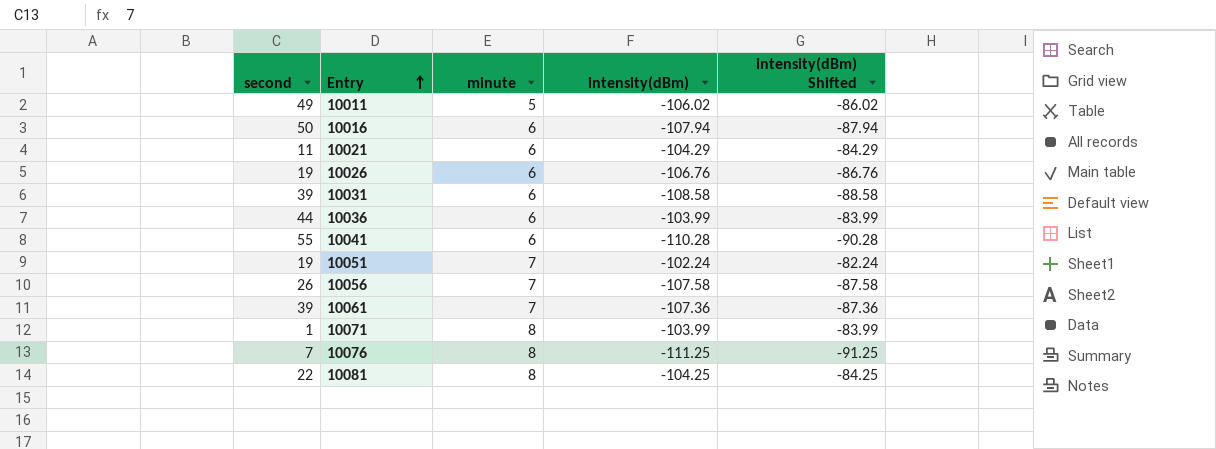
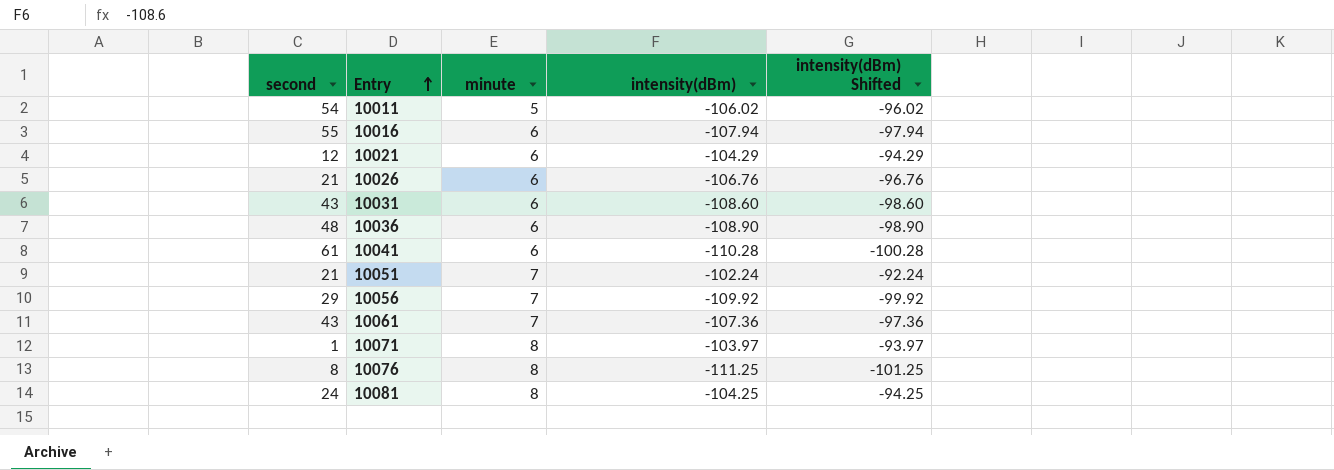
column intensity(dBm) Shifted | formula: [intensity(dBm)] + 20 -> [intensity(dBm)] + 10
10011 | second: 49 -> 54
10016 | second: 50 -> 55
10021 | second: 11 -> 12
10026 | second: 19 -> 21
10031 | second: 39 -> 43
10031 | intensity(dBm): -108.58 -> -108.60
10036 | second: 44 -> 48
10036 | intensity(dBm): -103.99 -> -108.90
10041 | second: 55 -> 61
10051 | second: 19 -> 21
10056 | second: 26 -> 29
10056 | intensity(dBm): -107.58 -> -109.92
10061 | second: 39 -> 43
10071 | intensity(dBm): -103.99 -> -103.97
10076 | second: 7 -> 8
10081 | second: 22 -> 24

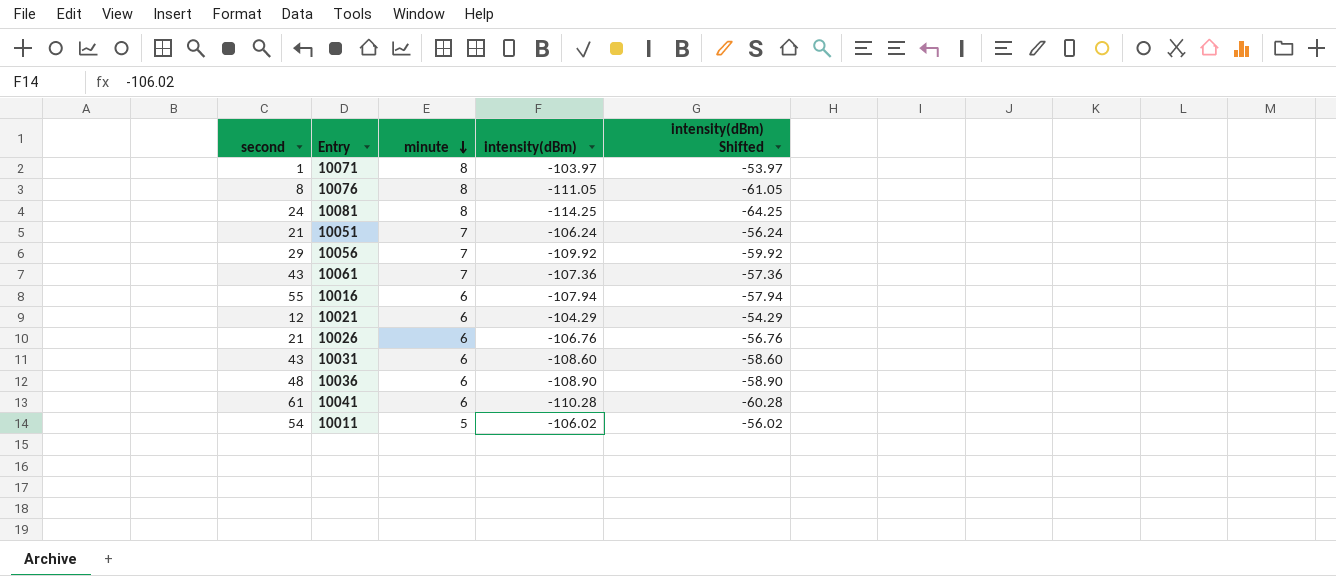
row order: Entry ascending -> minute descending
column intensity(dBm) Shifted | formula: [intensity(dBm)] + 10 -> [intensity(dBm)] + 50
10076 | intensity(dBm): -111.25 -> -111.05
10081 | intensity(dBm): -104.25 -> -114.25
10051 | intensity(dBm): -102.24 -> -106.24

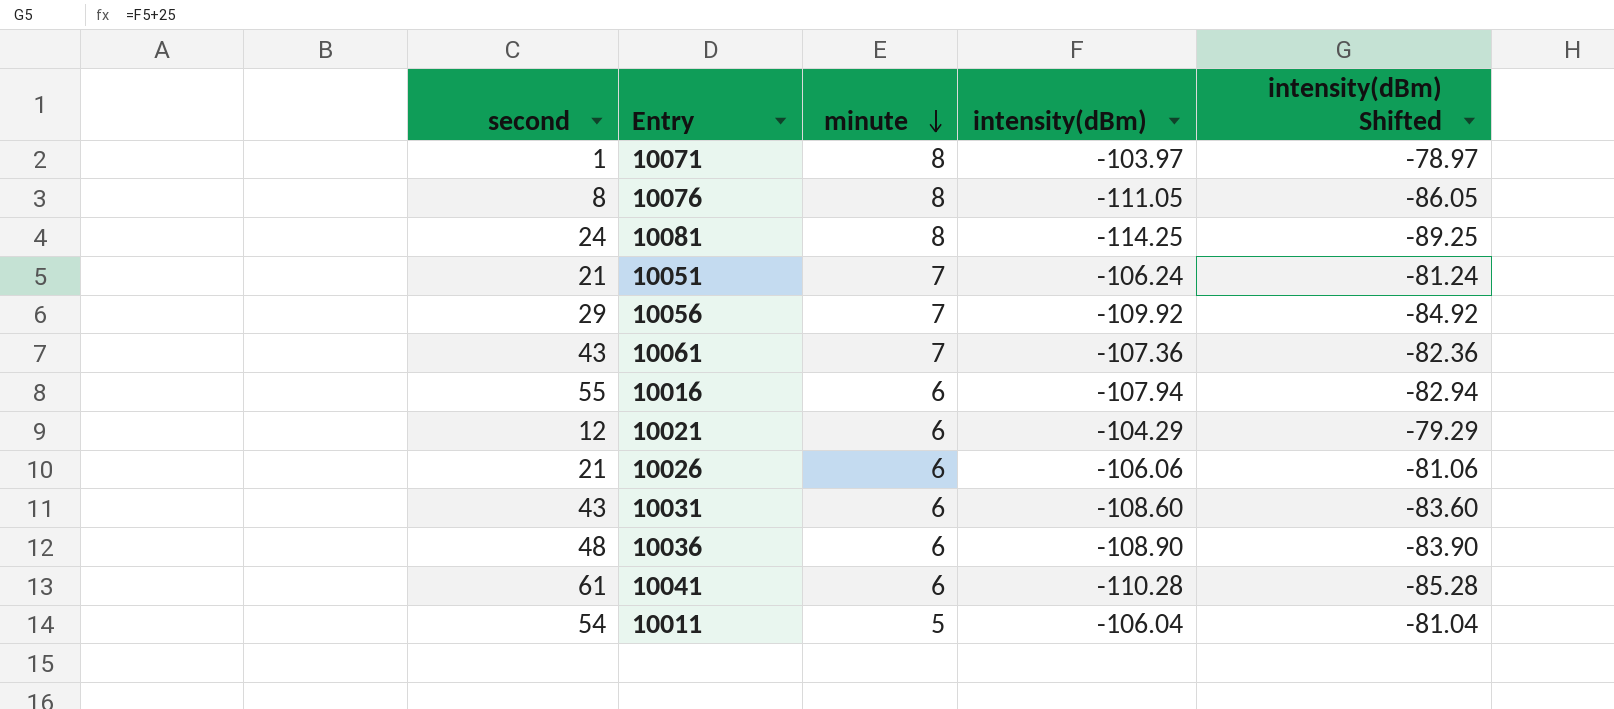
column intensity(dBm) Shifted | formula: [intensity(dBm)] + 50 -> [intensity(dBm)] + 25
10026 | intensity(dBm): -106.76 -> -106.06
10011 | intensity(dBm): -106.02 -> -106.04

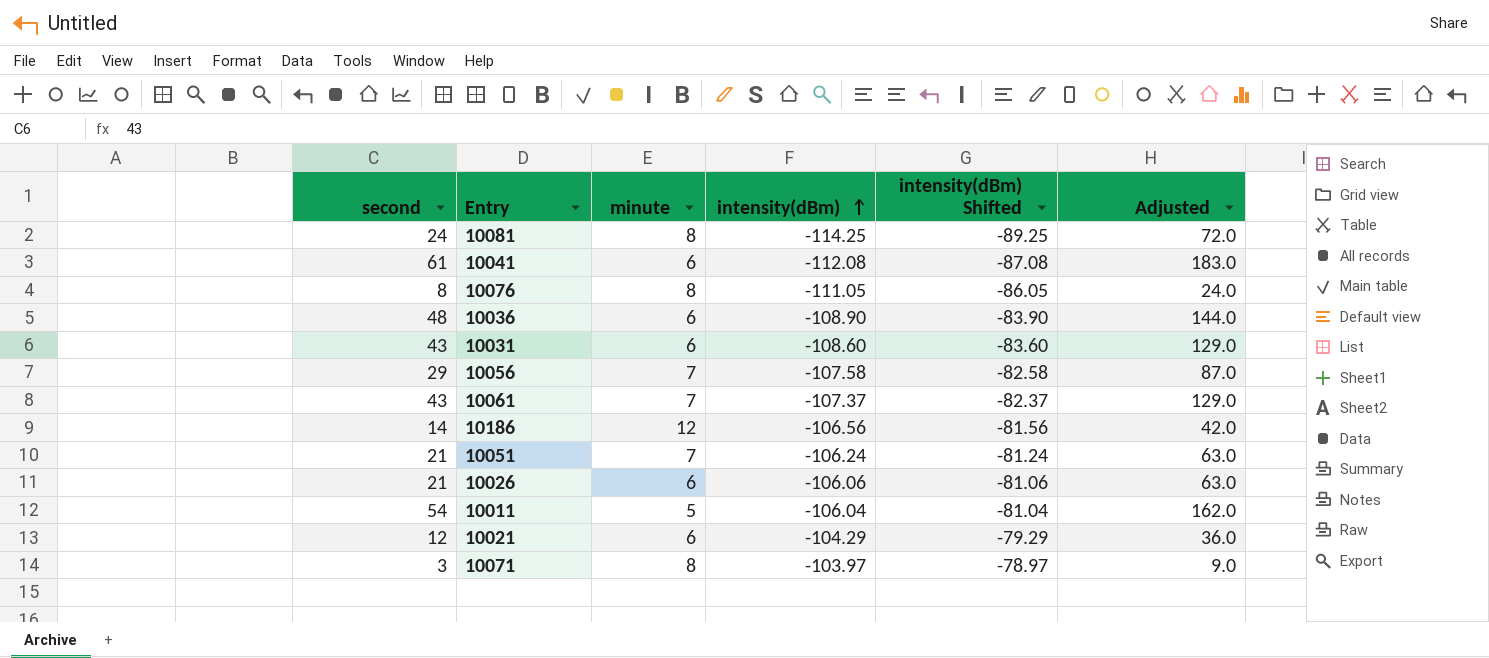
row order: minute descending -> intensity(dBm) ascending
column Adjusted | formula: none -> [second] * 3
row 10016: 55 | 6 | -107.94 | -82.94 -> none
10041 | intensity(dBm): -110.28 -> -112.08
10041 | intensity(dBm) Shifted: -85.28 -> -87.08
10056 | intensity(dBm): -109.92 -> -107.58
10056 | intensity(dBm) Shifted: -84.92 -> -82.58
10061 | intensity(dBm): -107.36 -> -107.37
10061 | intensity(dBm) Shifted: -82.36 -> -82.37
row 10186: none -> 14 | 12 | -106.56 | -81.56 | 42.0
10071 | second: 1 -> 3

